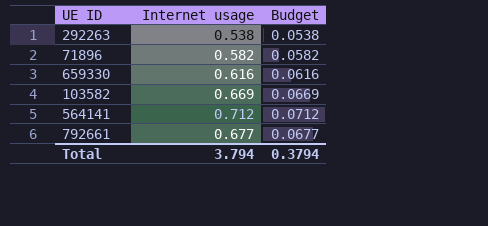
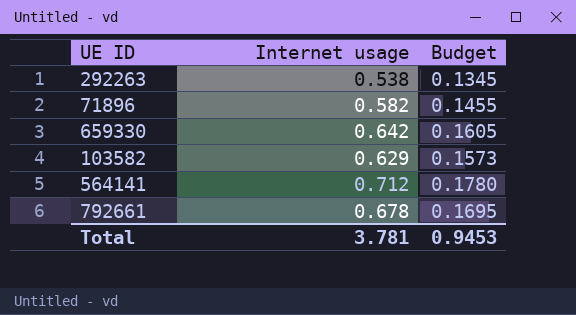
column Budget | formula: [Internet usage] * 0.1 -> [Internet usage] * 0.25
659330 | Internet usage: 0.616 -> 0.642
103582 | Internet usage: 0.669 -> 0.629
792661 | Internet usage: 0.677 -> 0.678
Total | Internet usage: 3.794 -> 3.781
Total | Budget: 0.3794 -> 0.9453

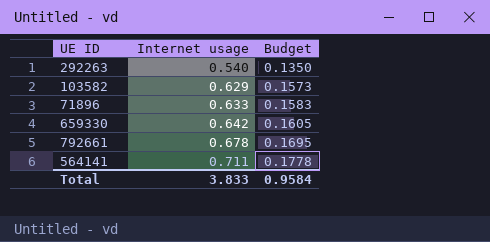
row order: none -> Internet usage ascending
292263 | Internet usage: 0.538 -> 0.540
292263 | Budget: 0.1345 -> 0.1350
71896 | Internet usage: 0.582 -> 0.633
71896 | Budget: 0.1455 -> 0.1583
564141 | Internet usage: 0.712 -> 0.711
564141 | Budget: 0.1780 -> 0.1778
Total | Internet usage: 3.781 -> 3.833
Total | Budget: 0.9453 -> 0.9584

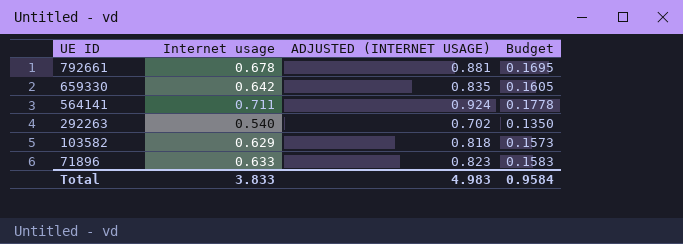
row order: Internet usage ascending -> UE ID descending
column ADJUSTED (INTERNET USAGE) | formula: none -> [Internet usage] * 1.3

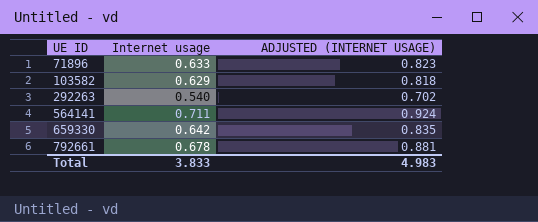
row order: UE ID descending -> UE ID ascending
column Budget | formula: [Internet usage] * 0.25 -> none

